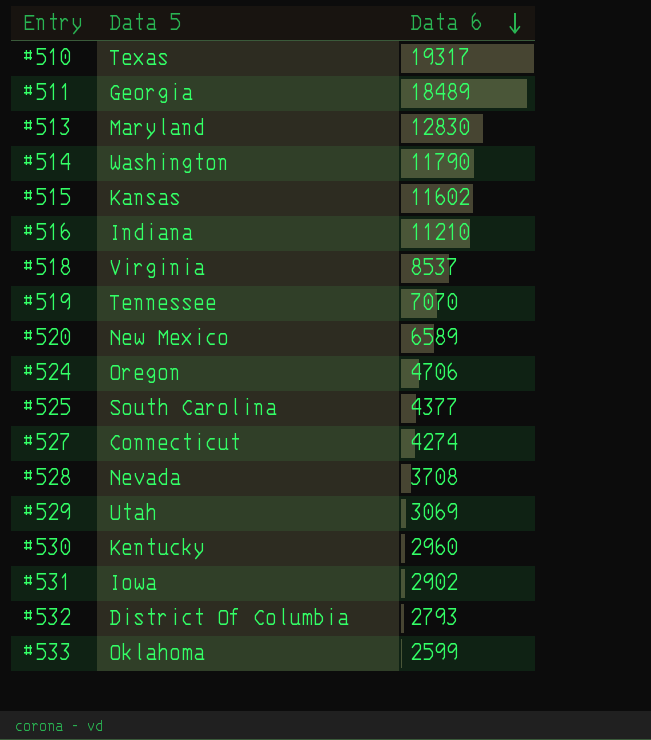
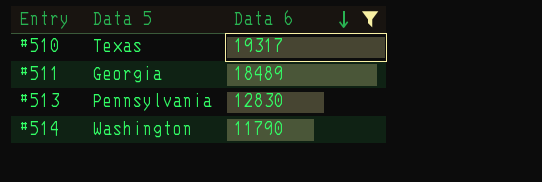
filter: none -> Data 6 >= 11790
#513 | Data 5: Maryland -> Pennsylvania

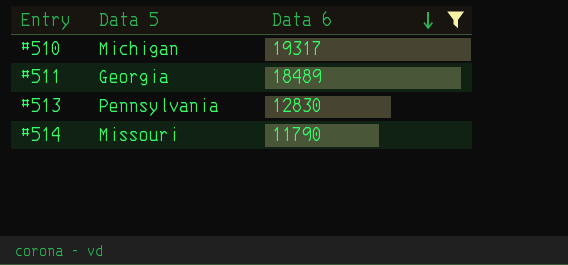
#510 | Data 5: Texas -> Michigan
#514 | Data 5: Washington -> Missouri

